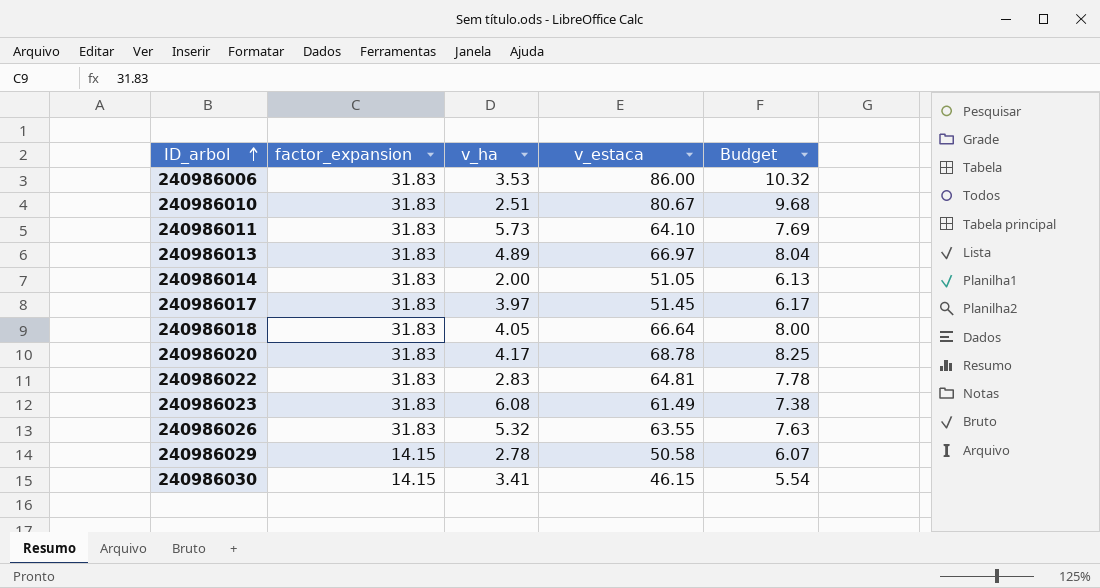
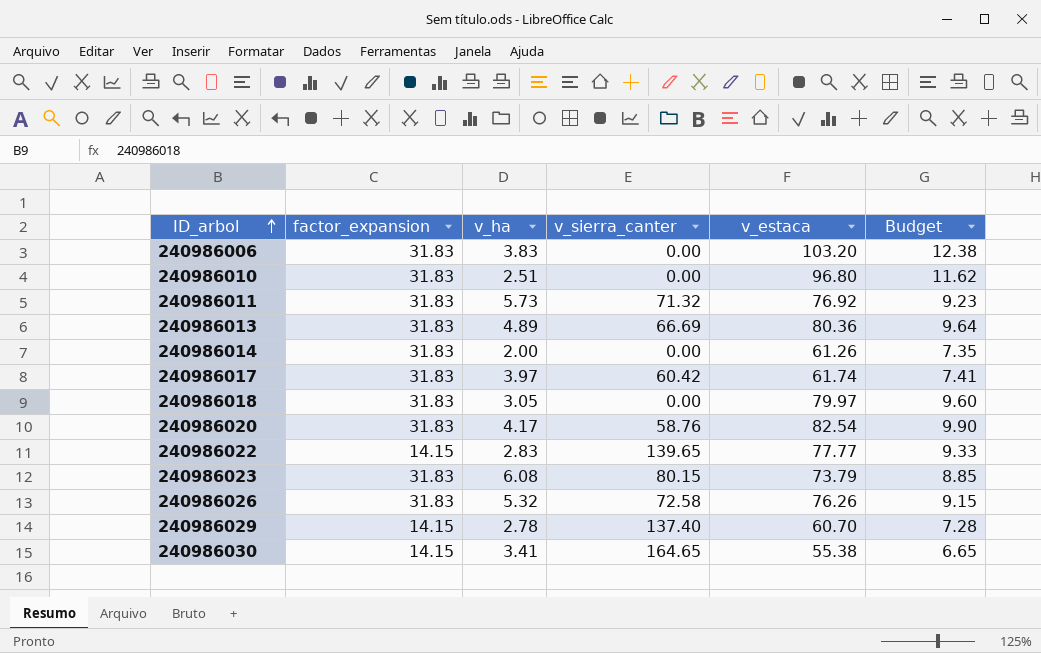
column v_sierra_canter | position: none -> 4
240986006 | v_ha: 3.53 -> 3.83
240986006 | v_estaca: 86.00 -> 103.20
240986006 | Budget: 10.32 -> 12.38
240986010 | v_estaca: 80.67 -> 96.80
240986010 | Budget: 9.68 -> 11.62
240986011 | v_estaca: 64.10 -> 76.92
240986011 | Budget: 7.69 -> 9.23
240986013 | v_estaca: 66.97 -> 80.36
240986013 | Budget: 8.04 -> 9.64
240986014 | v_estaca: 51.05 -> 61.26
240986014 | Budget: 6.13 -> 7.35
240986017 | v_estaca: 51.45 -> 61.74
240986017 | Budget: 6.17 -> 7.41
240986018 | v_ha: 4.05 -> 3.05
240986018 | v_estaca: 66.64 -> 79.97
240986018 | Budget: 8.00 -> 9.60
240986020 | v_estaca: 68.78 -> 82.54
240986020 | Budget: 8.25 -> 9.90
240986022 | factor_expansion: 31.83 -> 14.15
240986022 | v_estaca: 64.81 -> 77.77
240986022 | Budget: 7.78 -> 9.33
240986023 | v_estaca: 61.49 -> 73.79
240986023 | Budget: 7.38 -> 8.85
240986026 | v_estaca: 63.55 -> 76.26
240986026 | Budget: 7.63 -> 9.15
240986029 | v_estaca: 50.58 -> 60.70
240986029 | Budget: 6.07 -> 7.28
240986030 | v_estaca: 46.15 -> 55.38
240986030 | Budget: 5.54 -> 6.65

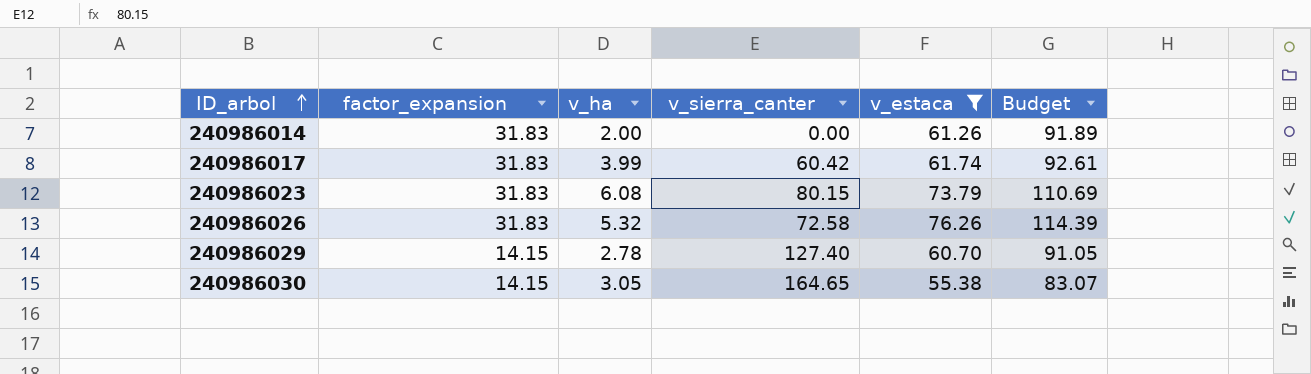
filter: none -> v_estaca <= 76.26
column Budget | formula: [v_estaca] * 0.12 -> [v_estaca] * 1.5
240986017 | v_ha: 3.97 -> 3.99
240986029 | v_sierra_canter: 137.40 -> 127.40
240986030 | v_ha: 3.41 -> 3.05

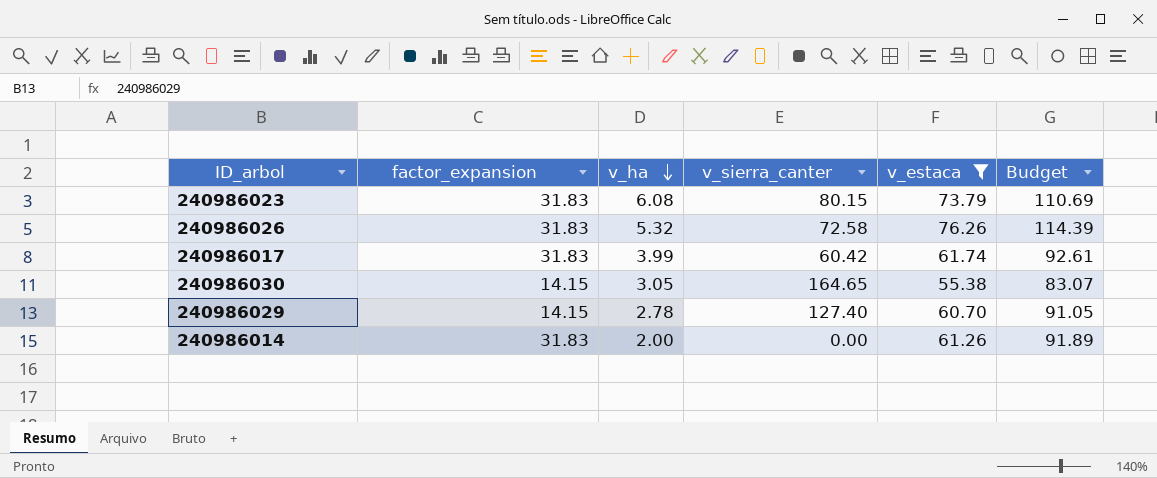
row order: ID_arbol ascending -> v_ha descending

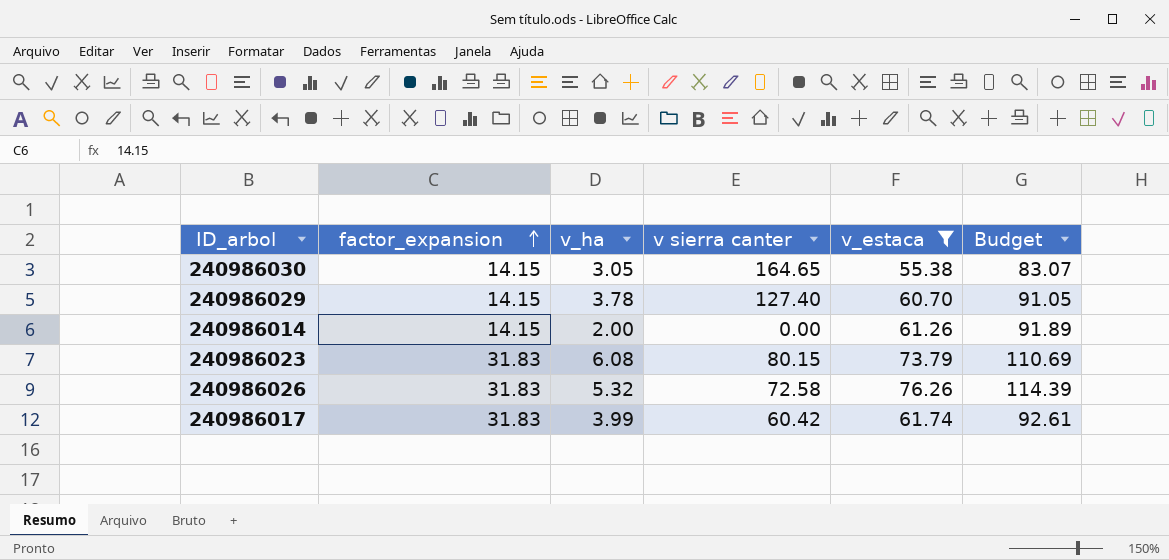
row order: v_ha descending -> factor_expansion ascending
column name: v_sierra_canter -> v sierra canter
240986029 | v_ha: 2.78 -> 3.78
240986014 | factor_expansion: 31.83 -> 14.15

